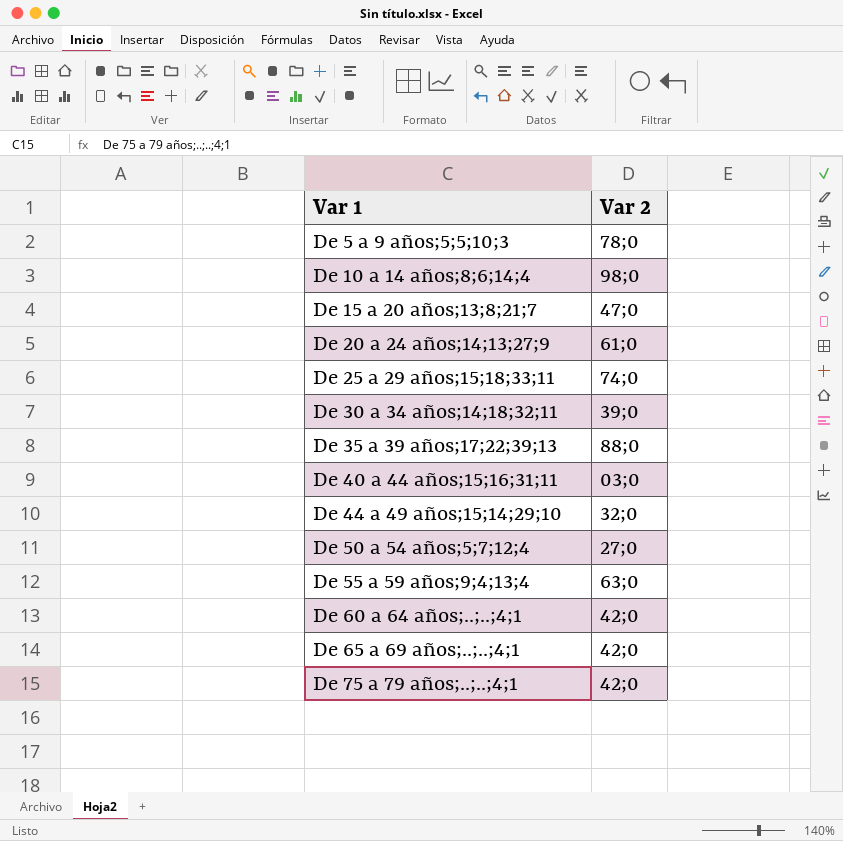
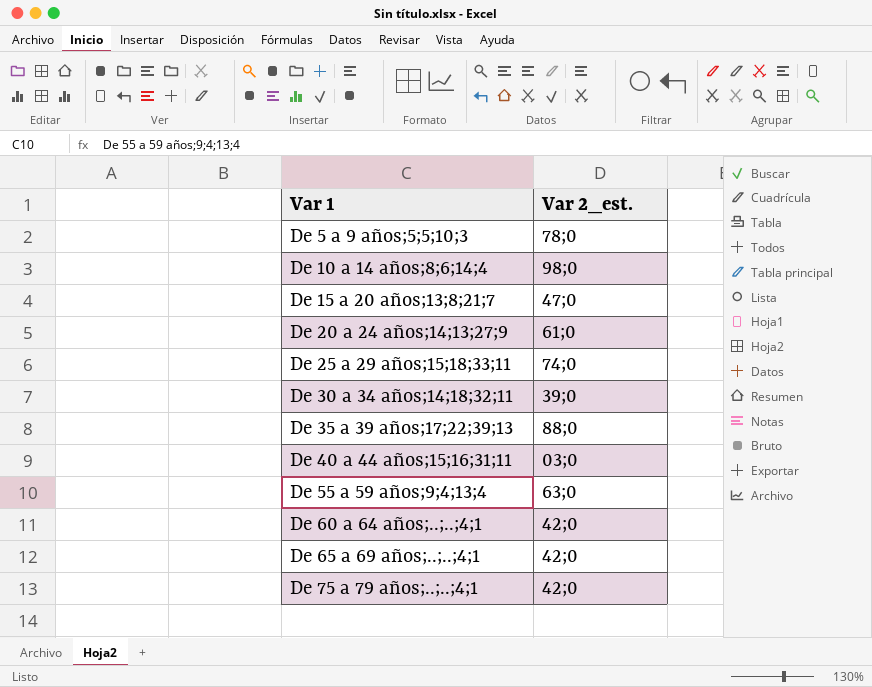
column name: Var 2 -> Var 2_est.
row De 44 a 49 años;15;14;29;10: 32;0 -> none
row De 50 a 54 años;5;7;12;4: 27;0 -> none

